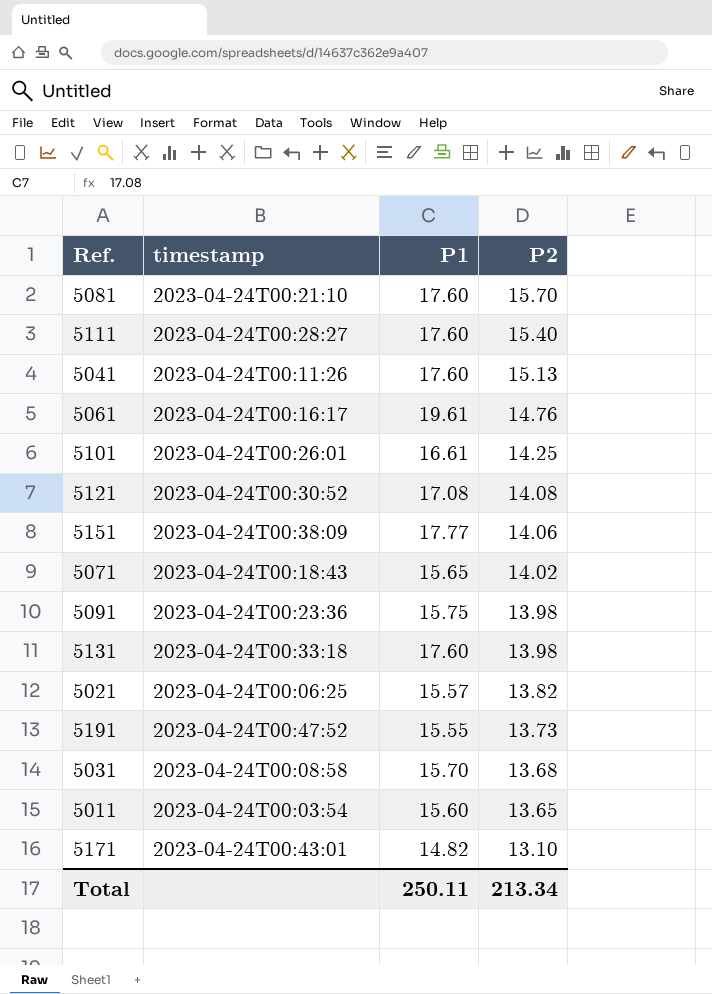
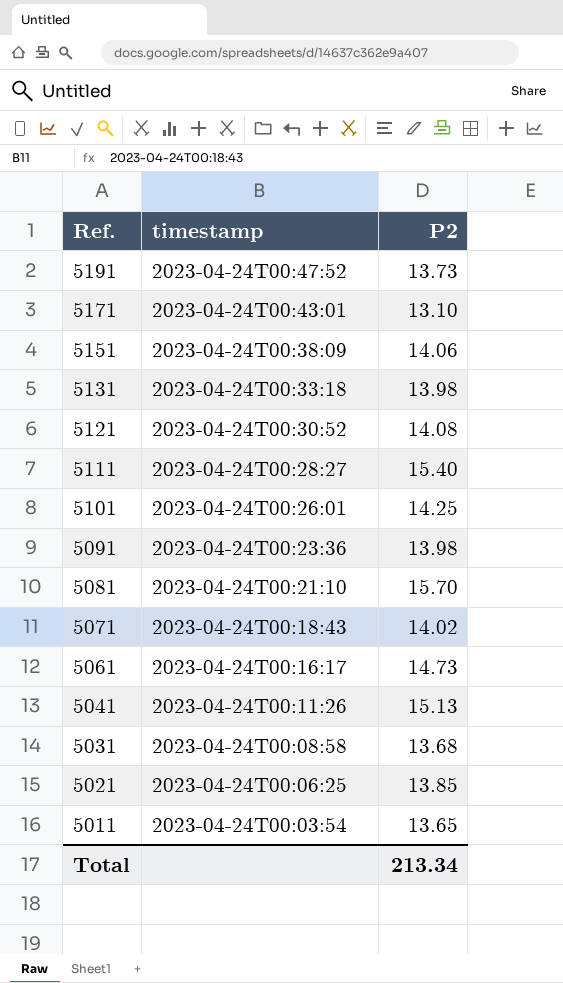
row order: P2 descending -> Ref. descending
column P1 | position: 3 -> none
5061 | P2: 14.76 -> 14.73
5021 | P2: 13.82 -> 13.85

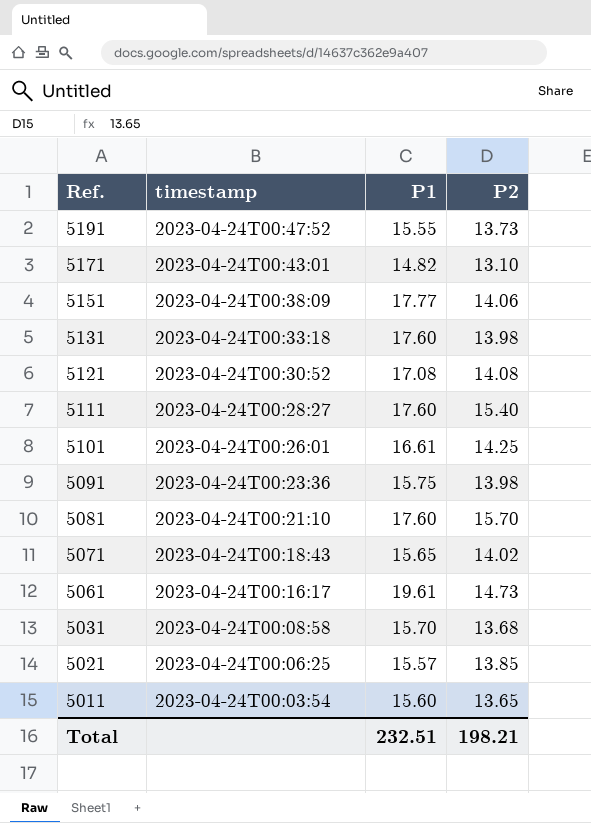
column P1 | position: none -> 3
row 5041: 2023-04-24T00:11:26 | 15.13 -> none
Total | P2: 213.34 -> 198.21

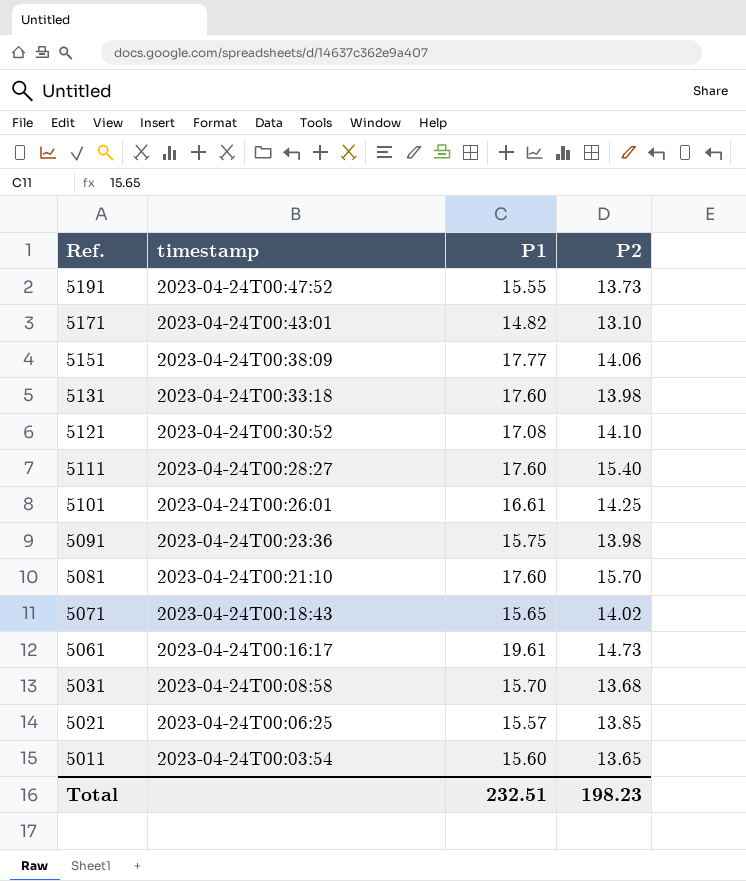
5121 | P2: 14.08 -> 14.10
Total | P2: 198.21 -> 198.23

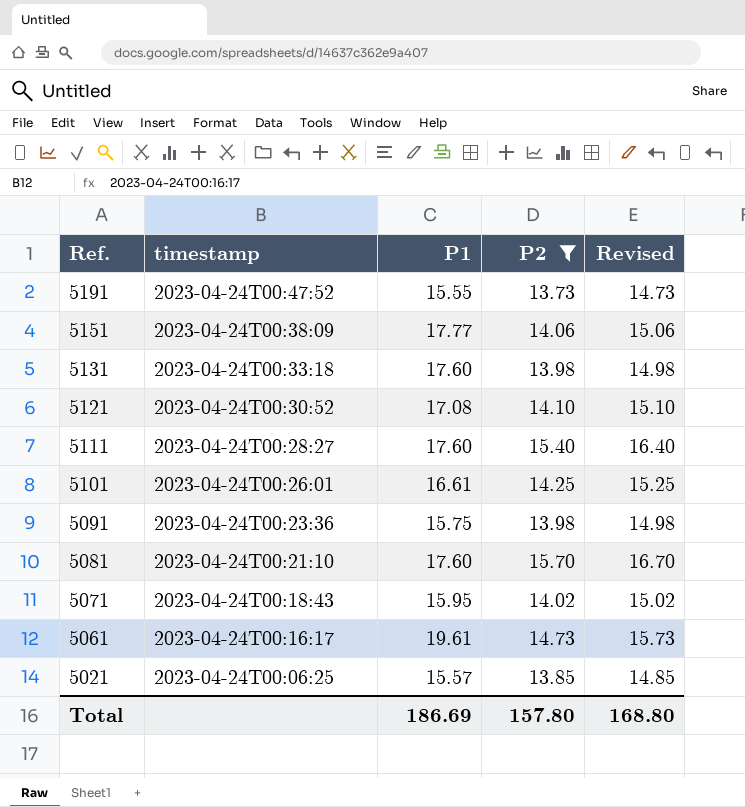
filter: none -> P2 >= 13.73
column Revised | formula: none -> [P2] + 1
5071 | P1: 15.65 -> 15.95
Total | P1: 232.51 -> 186.69
Total | P2: 198.23 -> 157.80

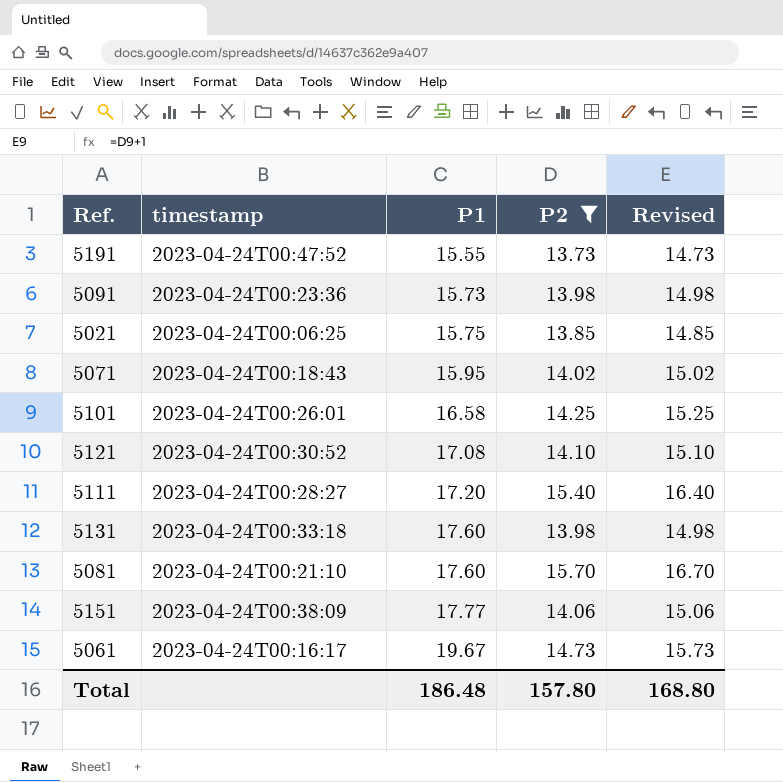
row order: Ref. descending -> P1 ascending
5091 | P1: 15.75 -> 15.73
5021 | P1: 15.57 -> 15.75
5101 | P1: 16.61 -> 16.58
5111 | P1: 17.60 -> 17.20
5061 | P1: 19.61 -> 19.67
Total | P1: 186.69 -> 186.48

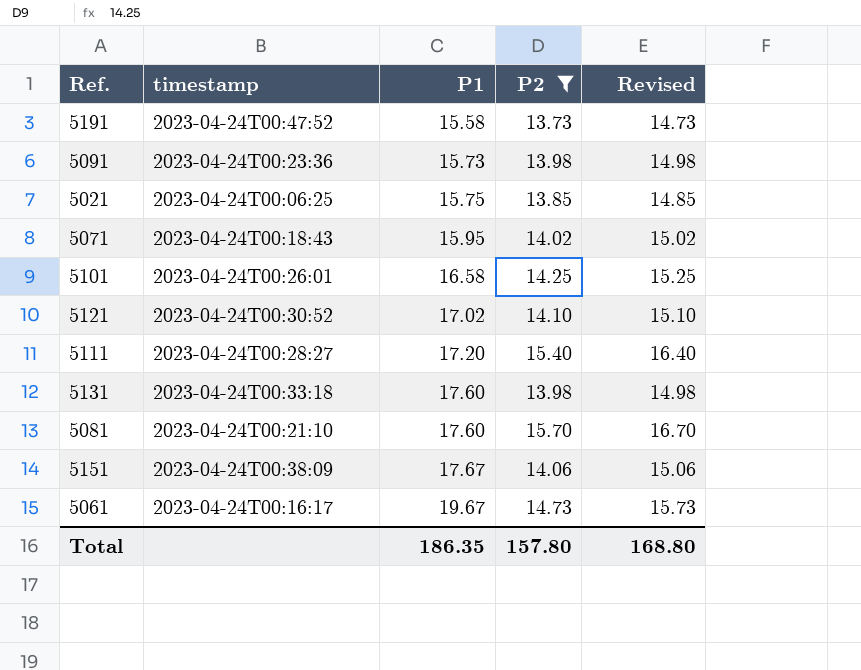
5191 | P1: 15.55 -> 15.58
5121 | P1: 17.08 -> 17.02
5151 | P1: 17.77 -> 17.67
Total | P1: 186.48 -> 186.35

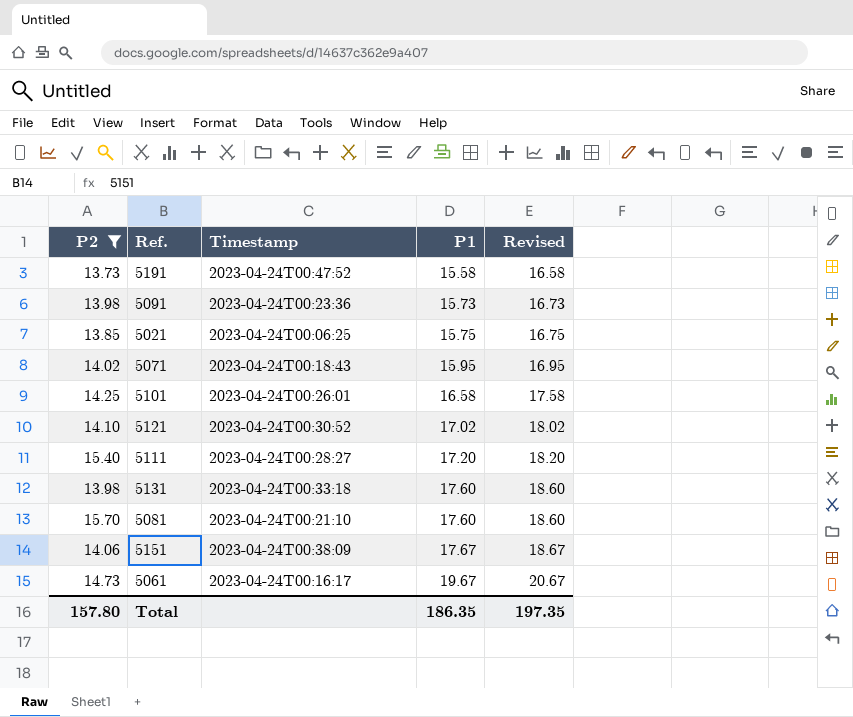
column P2 | position: 4 -> 1
column name: timestamp -> Timestamp
column Revised | formula: [P2] + 1 -> [P1] + 1
Total | Revised: 168.80 -> 197.35

